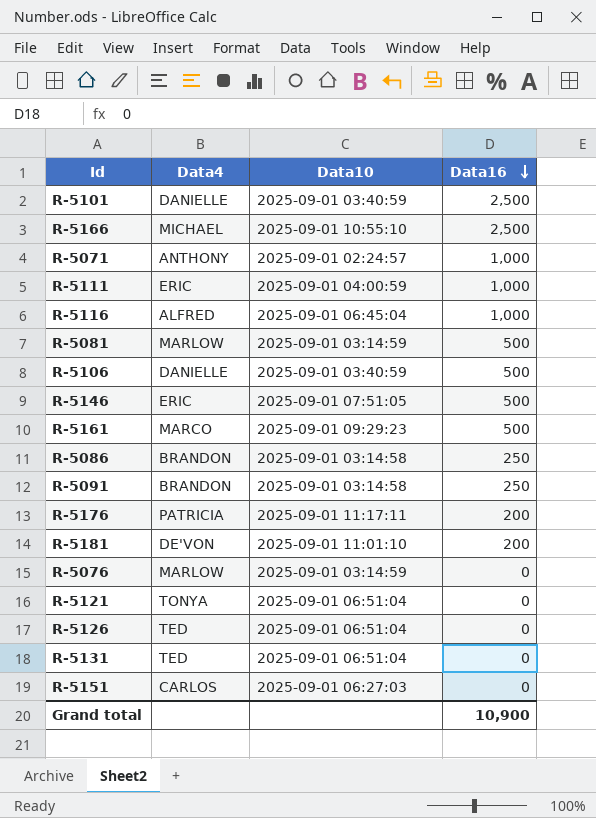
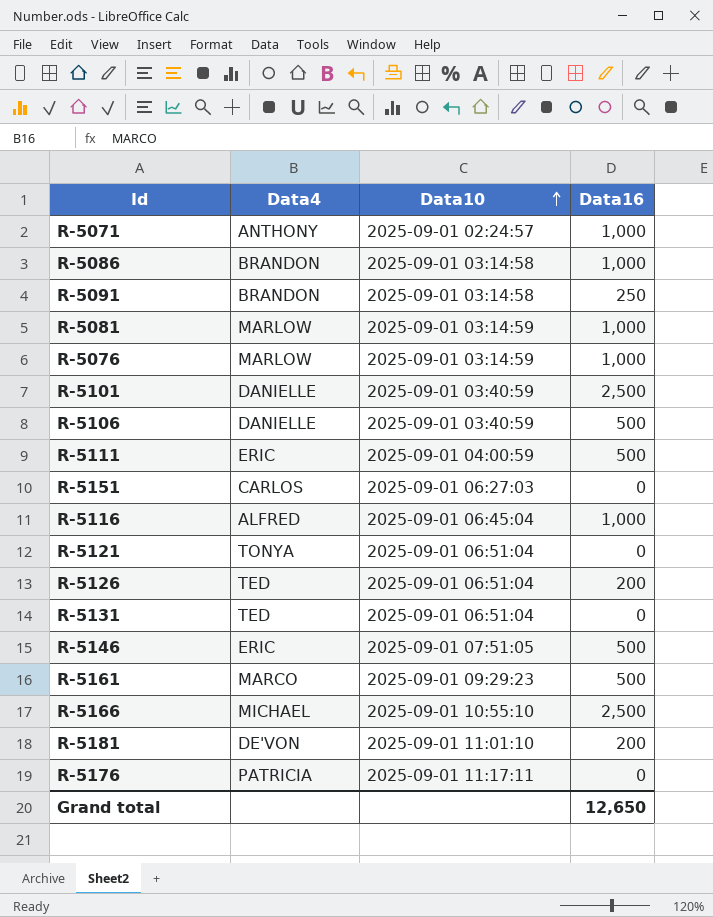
row order: Data16 descending -> Data10 ascending
R-5086 | Data16: 250 -> 1,000
R-5081 | Data16: 500 -> 1,000
R-5076 | Data16: 0 -> 1,000
R-5111 | Data16: 1,000 -> 500
R-5126 | Data16: 0 -> 200
R-5176 | Data16: 200 -> 0
Grand total | Data16: 10,900 -> 12,650

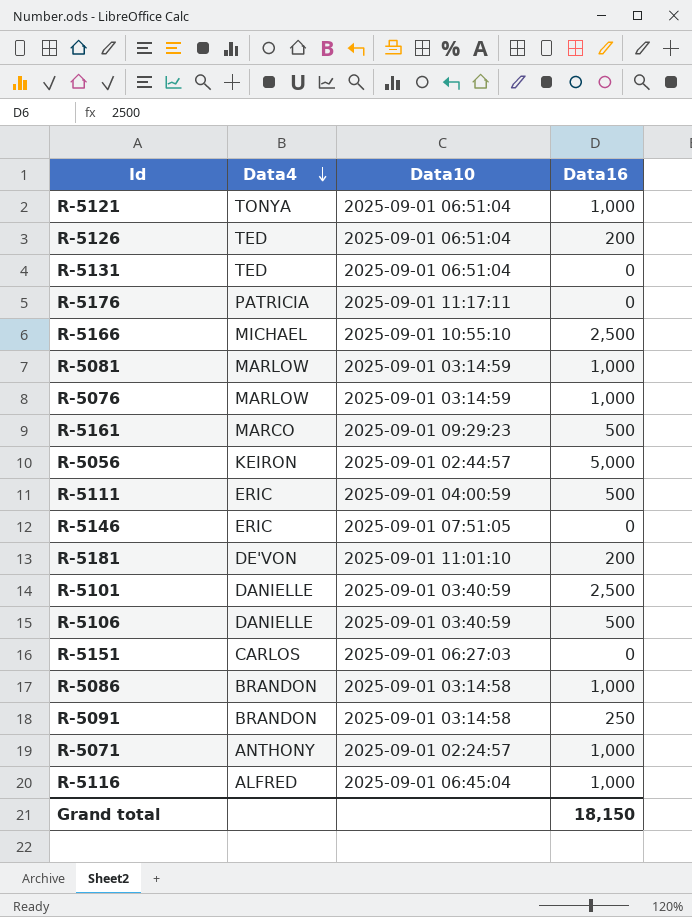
row order: Data10 ascending -> Data4 descending
R-5121 | Data16: 0 -> 1,000
row R-5056: none -> KEIRON | 2025-09-01 02:44:57 | 5,000
R-5146 | Data16: 500 -> 0
Grand total | Data16: 12,650 -> 18,150

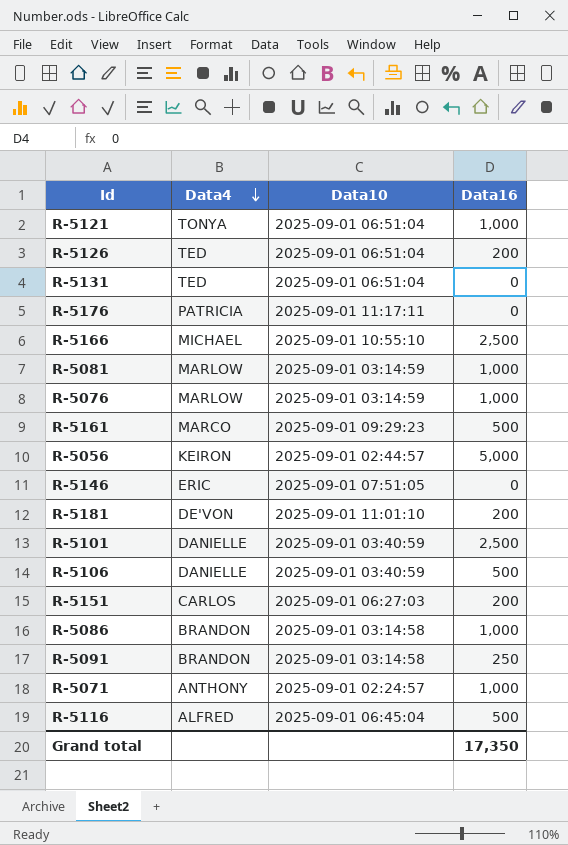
row R-5111: ERIC | 2025-09-01 04:00:59 | 500 -> none
R-5151 | Data16: 0 -> 200
R-5116 | Data16: 1,000 -> 500
Grand total | Data16: 18,150 -> 17,350

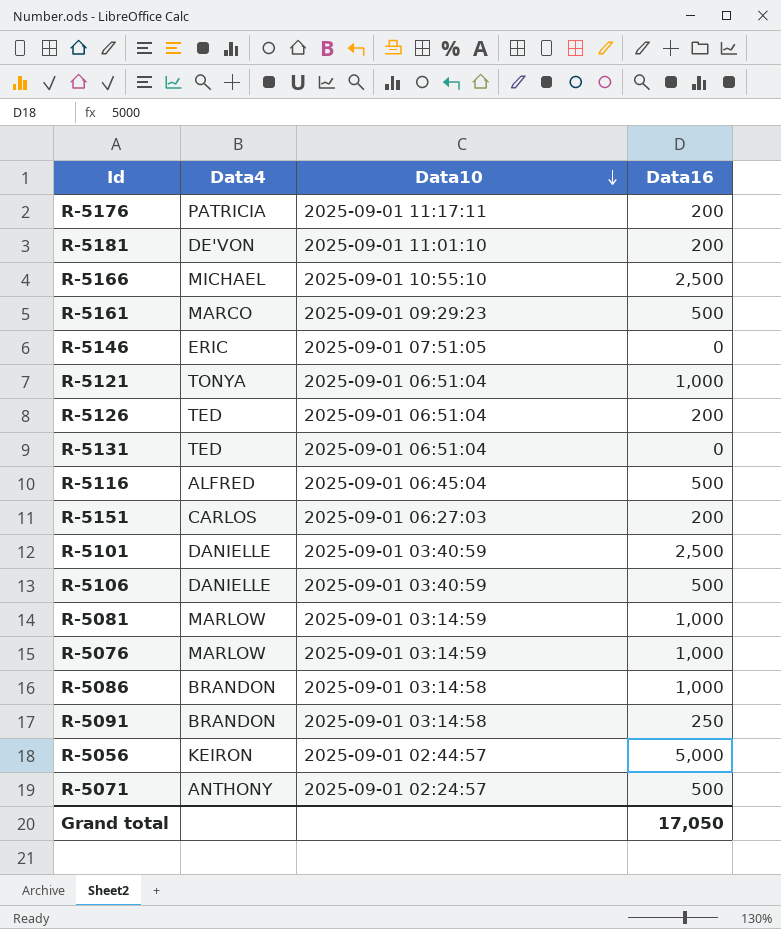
row order: Data4 descending -> Data10 descending
R-5176 | Data16: 0 -> 200
R-5071 | Data16: 1,000 -> 500
Grand total | Data16: 17,350 -> 17,050

